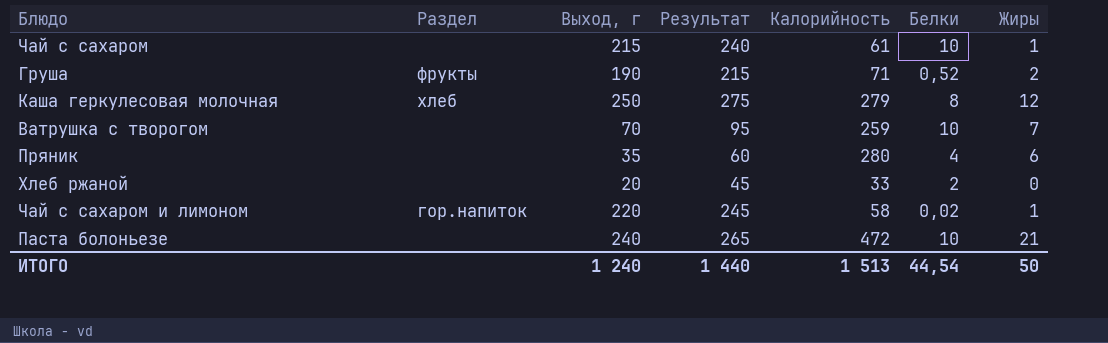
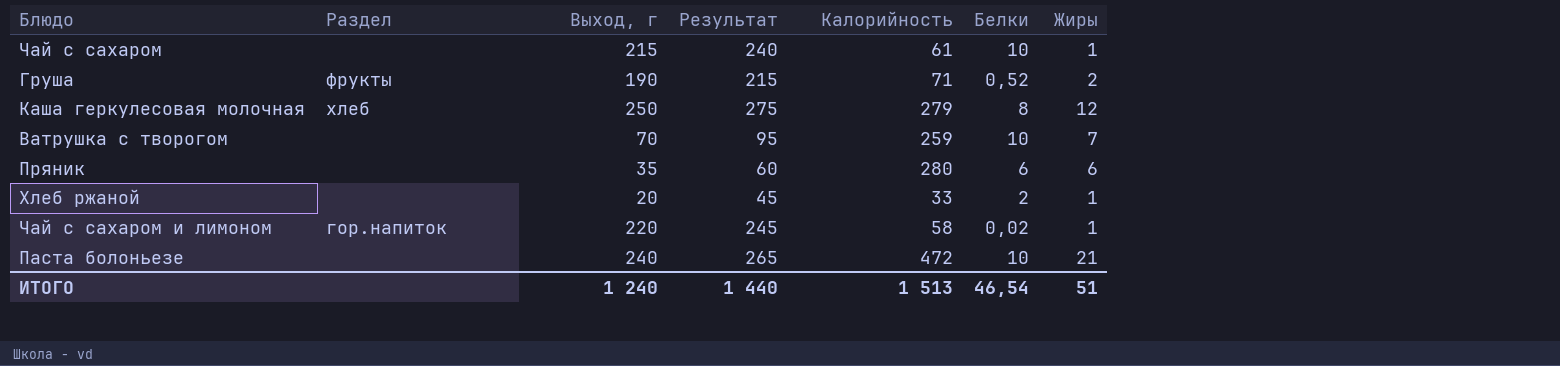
Пряник | Белки: 4 -> 6
Хлеб ржаной | Жиры: 0 -> 1
ИТОГО | Белки: 44,54 -> 46,54
ИТОГО | Жиры: 50 -> 51

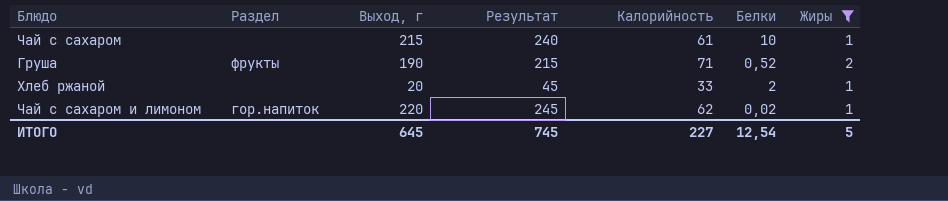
filter: none -> Жиры <= 2
Чай с сахаром и лимоном | Калорийность: 58 -> 62
ИТОГО | Выход, г: 1 240 -> 645
ИТОГО | Результат: 1 440 -> 745
ИТОГО | Калорийность: 1 513 -> 227
ИТОГО | Белки: 46,54 -> 12,54
ИТОГО | Жиры: 51 -> 5

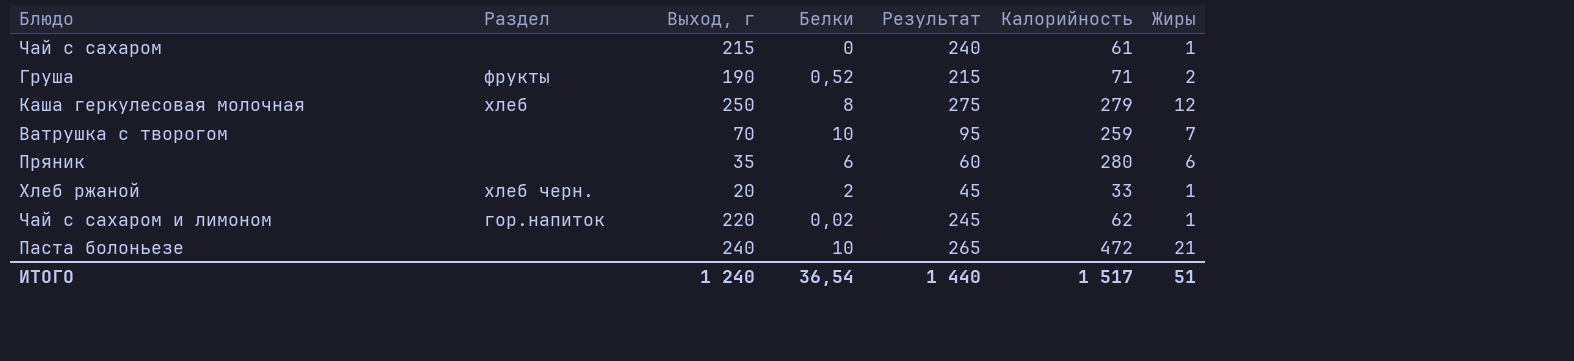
filter: Жиры <= 2 -> none
column Белки | position: 6 -> 4
Чай с сахаром | Белки: 10 -> 0
Хлеб ржаной | Раздел: none -> хлеб черн.
ИТОГО | Выход, г: 645 -> 1 240
ИТОГО | Белки: 12,54 -> 36,54
ИТОГО | Результат: 745 -> 1 440
ИТОГО | Калорийность: 227 -> 1 517
ИТОГО | Жиры: 5 -> 51

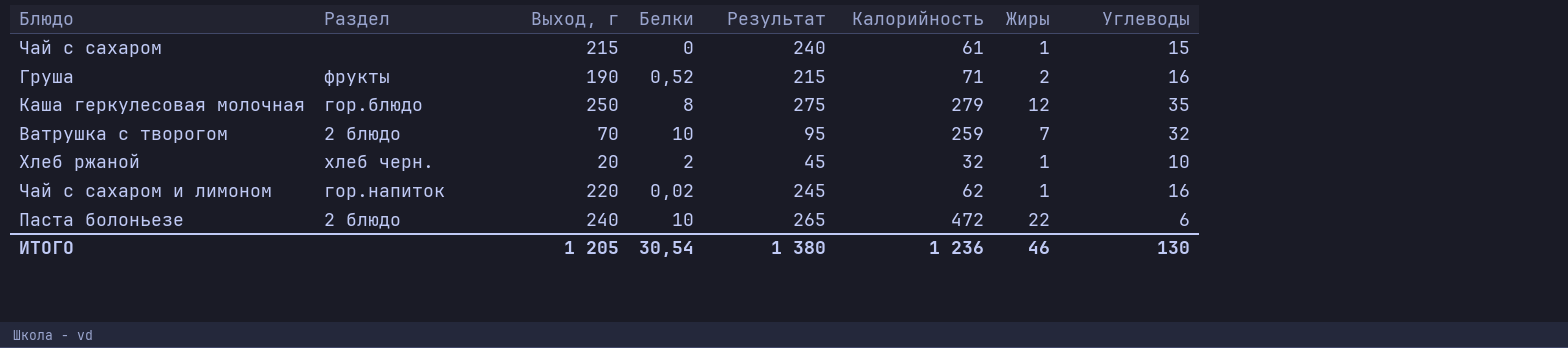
column Углеводы | position: none -> 8
row Пряник: none | 35 | 6 | 60 | 280 | 6 -> none
Каша геркулесовая молочная | Раздел: хлеб -> гор.блюдо
Ватрушка с творогом | Раздел: none -> 2 блюдо
Хлеб ржаной | Калорийность: 33 -> 32
Паста болоньезе | Раздел: none -> 2 блюдо
Паста болоньезе | Жиры: 21 -> 22
ИТОГО | Выход, г: 1 240 -> 1 205
ИТОГО | Белки: 36,54 -> 30,54
ИТОГО | Результат: 1 440 -> 1 380
ИТОГО | Калорийность: 1 517 -> 1 236
ИТОГО | Жиры: 51 -> 46

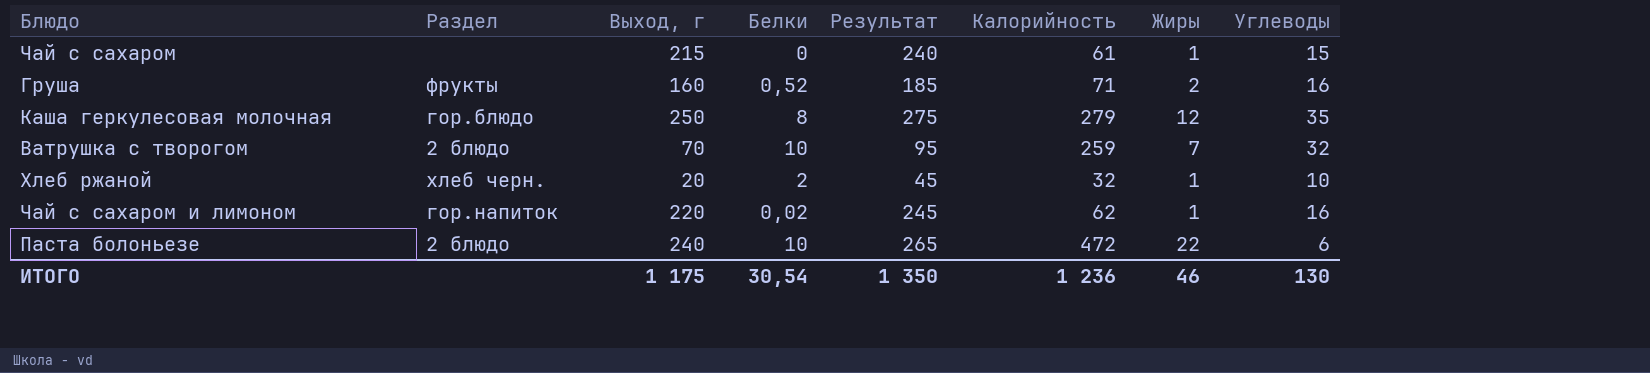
Груша | Выход, г: 190 -> 160
Груша | Результат: 215 -> 185
ИТОГО | Выход, г: 1 205 -> 1 175
ИТОГО | Результат: 1 380 -> 1 350

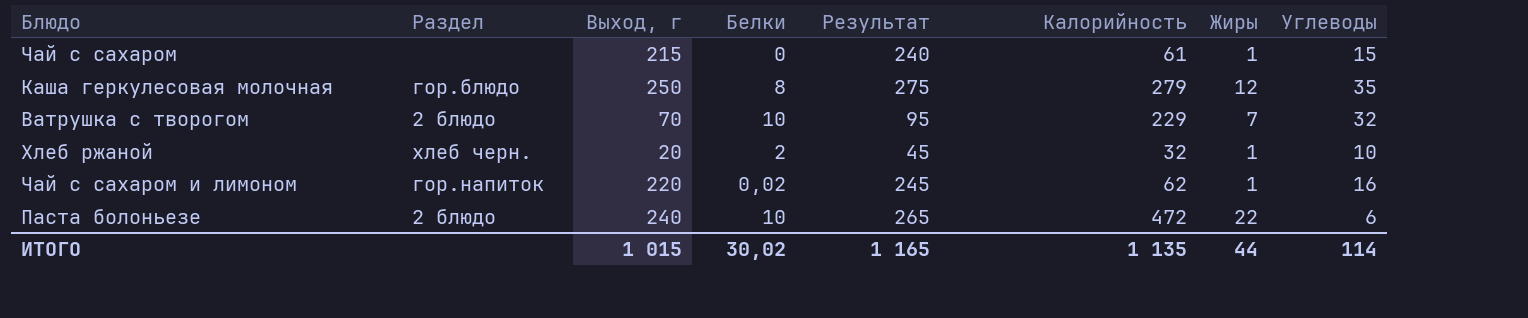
row Груша: фрукты | 160 | 0,52 | 185 | 71 | 2 | 16 -> none
Ватрушка с творогом | Калорийность: 259 -> 229
ИТОГО | Выход, г: 1 175 -> 1 015
ИТОГО | Белки: 30,54 -> 30,02
ИТОГО | Результат: 1 350 -> 1 165
ИТОГО | Калорийность: 1 236 -> 1 135
ИТОГО | Жиры: 46 -> 44
ИТОГО | Углеводы: 130 -> 114

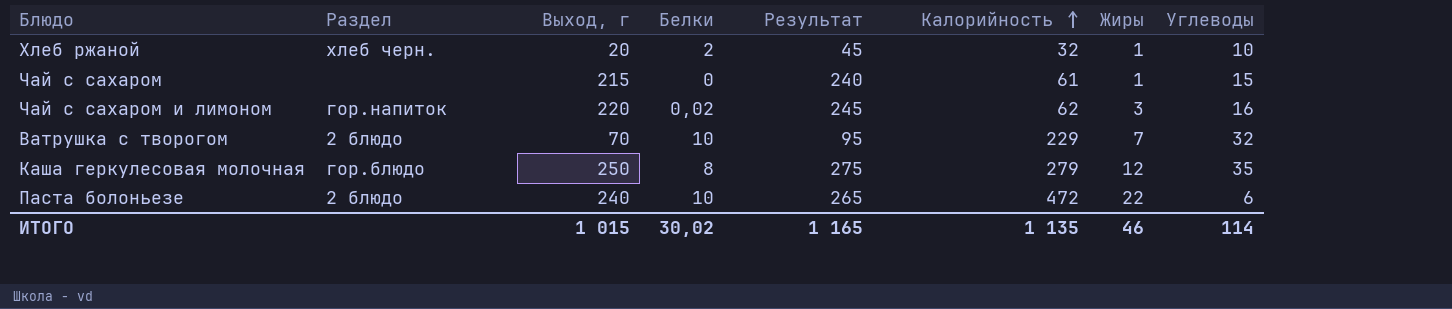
row order: none -> Калорийность ascending
Чай с сахаром и лимоном | Жиры: 1 -> 3
ИТОГО | Жиры: 44 -> 46

